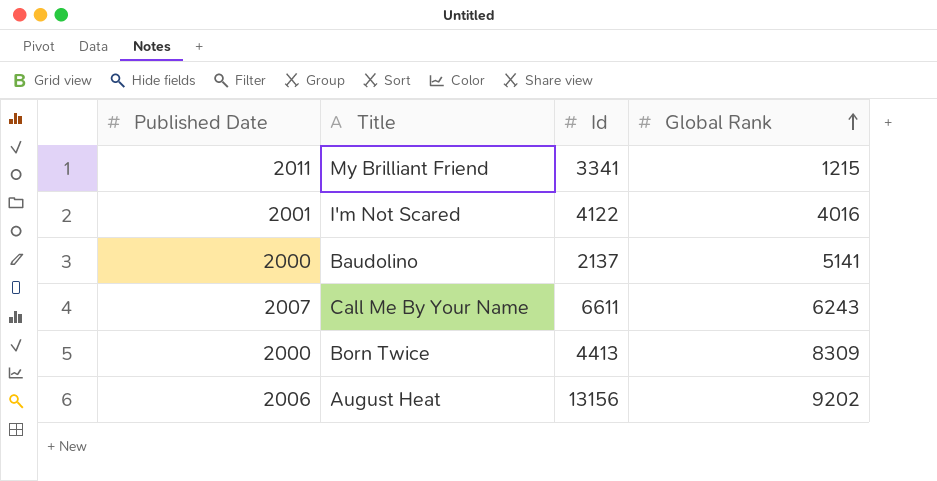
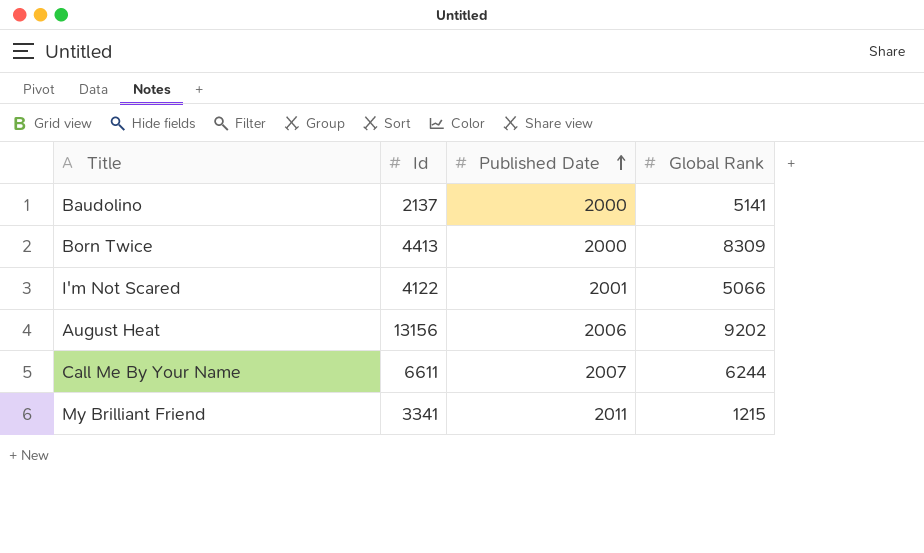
row order: Global Rank ascending -> Published Date ascending
column Published Date | position: 1 -> 3
I'm Not Scared | Global Rank: 4016 -> 5066
Call Me By Your Name | Global Rank: 6243 -> 6244

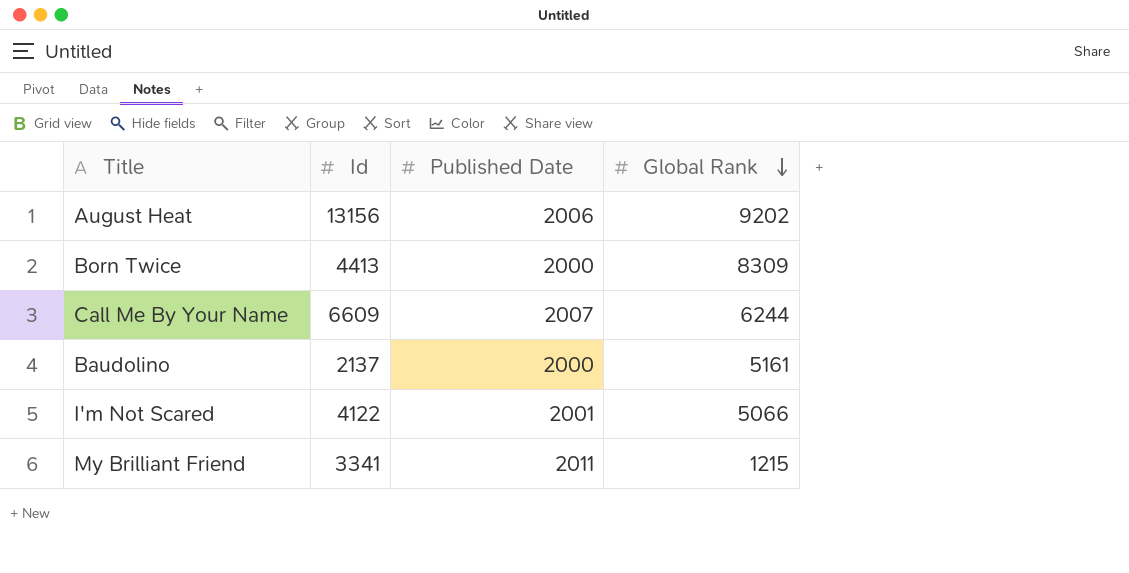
row order: Published Date ascending -> Global Rank descending
Call Me By Your Name | Id: 6611 -> 6609
Baudolino | Global Rank: 5141 -> 5161

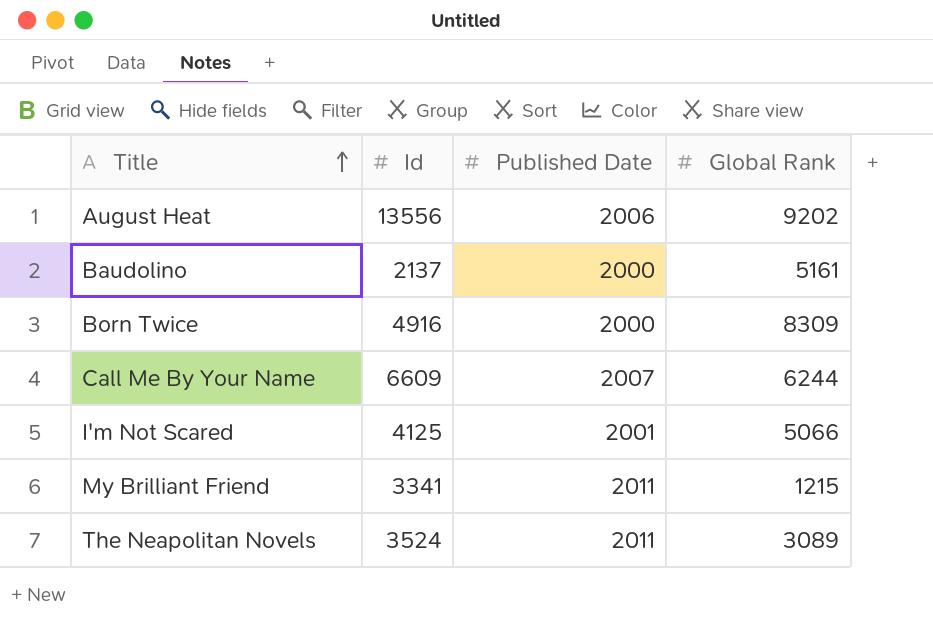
row order: Global Rank descending -> Title ascending
August Heat | Id: 13156 -> 13556
Born Twice | Id: 4413 -> 4916
I'm Not Scared | Id: 4122 -> 4125
row The Neapolitan Novels: none -> 3524 | 2011 | 3089

